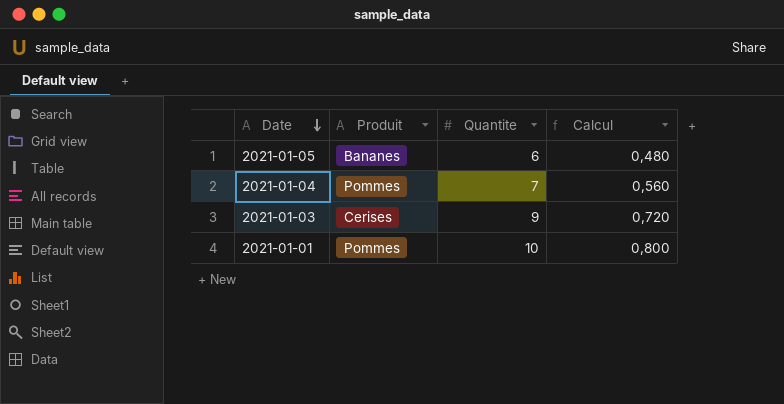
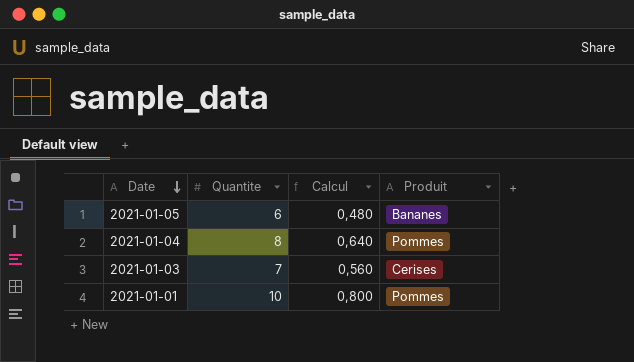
column Produit | position: 2 -> 4
2021-01-04 | Quantite: 7 -> 8
2021-01-04 | Calcul: 0,560 -> 0,640
2021-01-03 | Quantite: 9 -> 7
2021-01-03 | Calcul: 0,720 -> 0,560

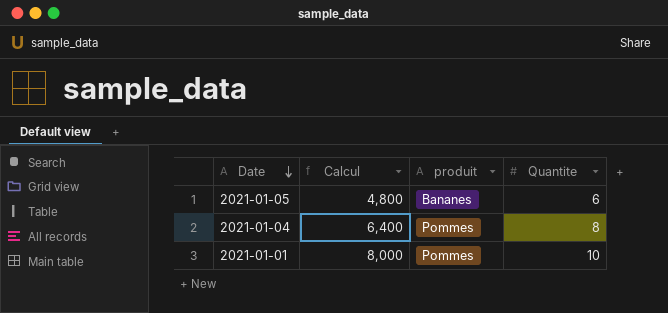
column Calcul | formula: [Quantite] * 0,08 -> [Quantite] * 0,8
column name: Produit -> produit
column Quantite | position: 2 -> 4
row 2021-01-03: 7 | 0,560 | Cerises -> none

